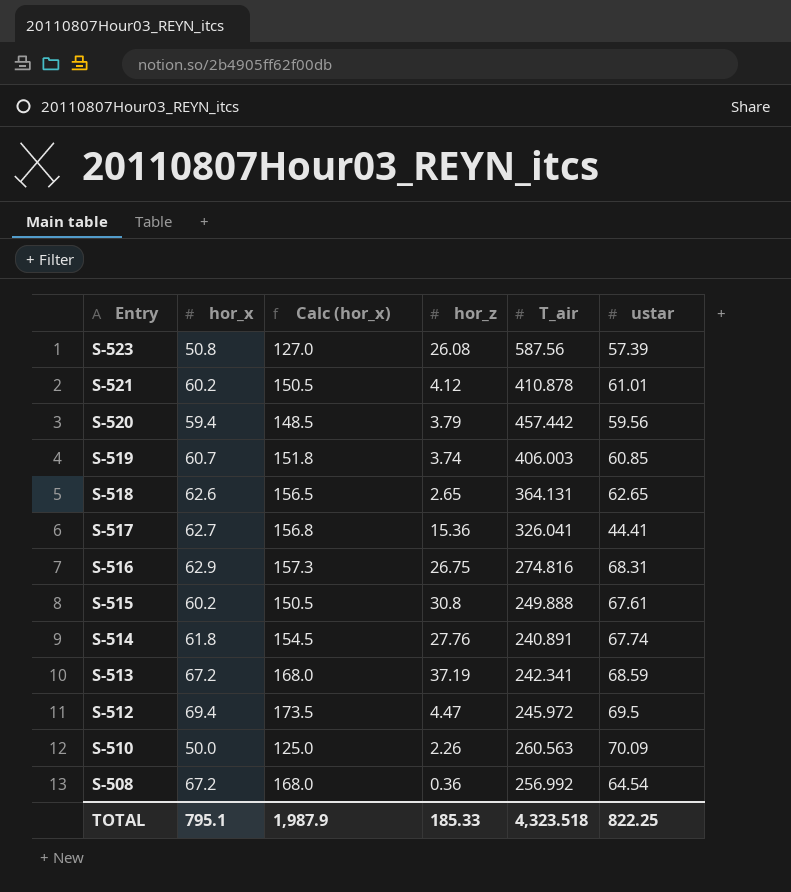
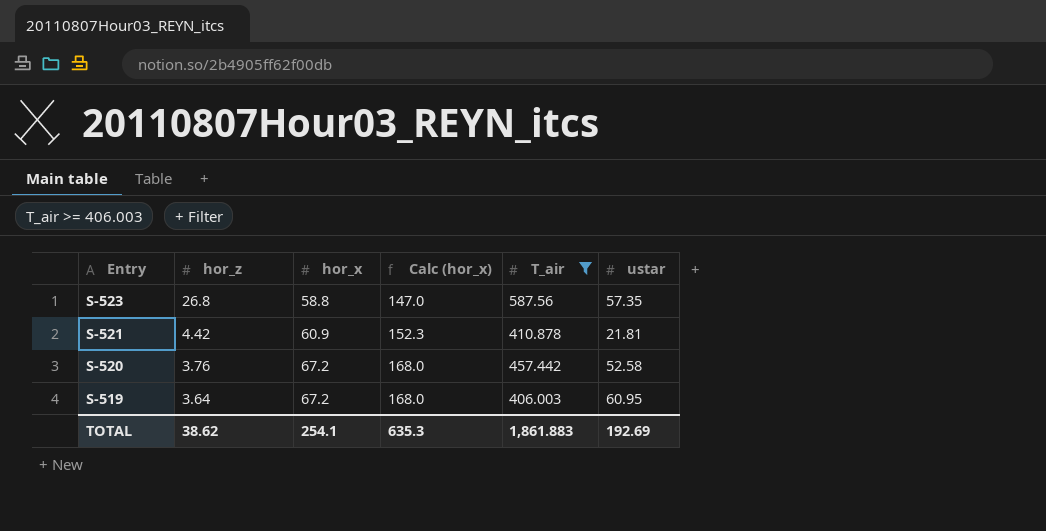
filter: none -> T_air >= 406.003
column hor_z | position: 4 -> 2
S-523 | hor_z: 26.08 -> 26.8
S-523 | hor_x: 50.8 -> 58.8
S-523 | Calc (hor_x): 127.0 -> 147.0
S-523 | ustar: 57.39 -> 57.35
S-521 | hor_z: 4.12 -> 4.42
S-521 | hor_x: 60.2 -> 60.9
S-521 | Calc (hor_x): 150.5 -> 152.3
S-521 | ustar: 61.01 -> 21.81
S-520 | hor_z: 3.79 -> 3.76
S-520 | hor_x: 59.4 -> 67.2
S-520 | Calc (hor_x): 148.5 -> 168.0
S-520 | ustar: 59.56 -> 52.58
S-519 | hor_z: 3.74 -> 3.64
S-519 | hor_x: 60.7 -> 67.2
S-519 | Calc (hor_x): 151.8 -> 168.0
S-519 | ustar: 60.85 -> 60.95
TOTAL | hor_z: 185.33 -> 38.62
TOTAL | hor_x: 795.1 -> 254.1
TOTAL | Calc (hor_x): 1,987.9 -> 635.3
TOTAL | T_air: 4,323.518 -> 1,861.883
TOTAL | ustar: 822.25 -> 192.69

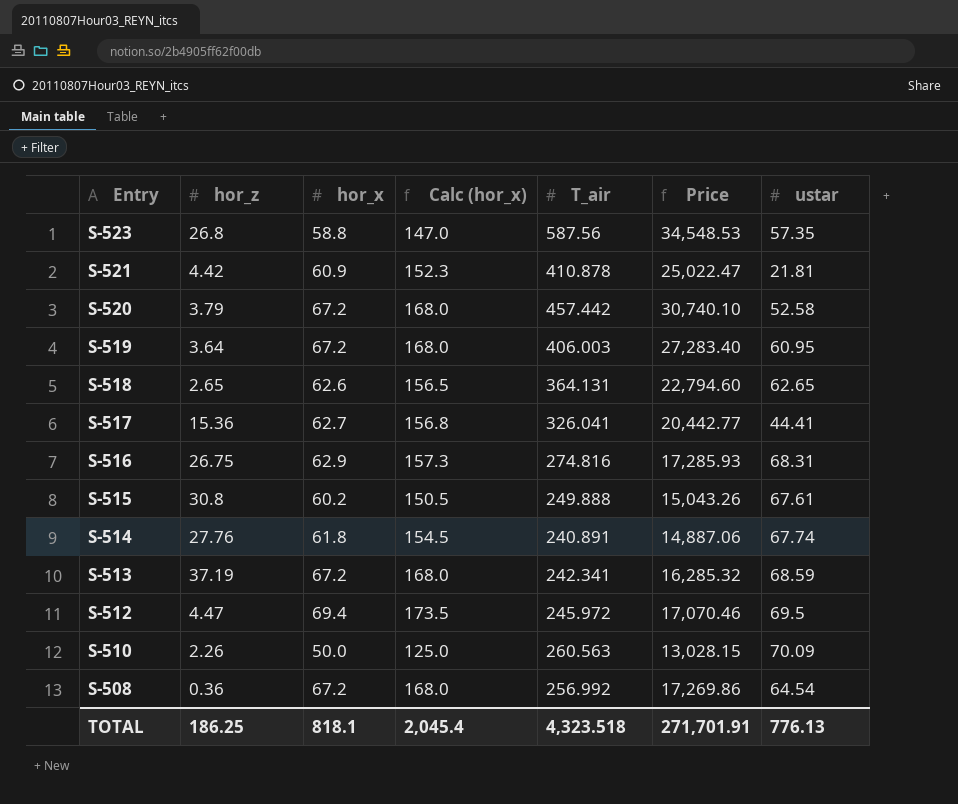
filter: T_air >= 406.003 -> none
column Price | formula: none -> [hor_x] * [T_air]
S-520 | hor_z: 3.76 -> 3.79
TOTAL | hor_z: 38.62 -> 186.25
TOTAL | hor_x: 254.1 -> 818.1
TOTAL | Calc (hor_x): 635.3 -> 2,045.4
TOTAL | T_air: 1,861.883 -> 4,323.518
TOTAL | ustar: 192.69 -> 776.13

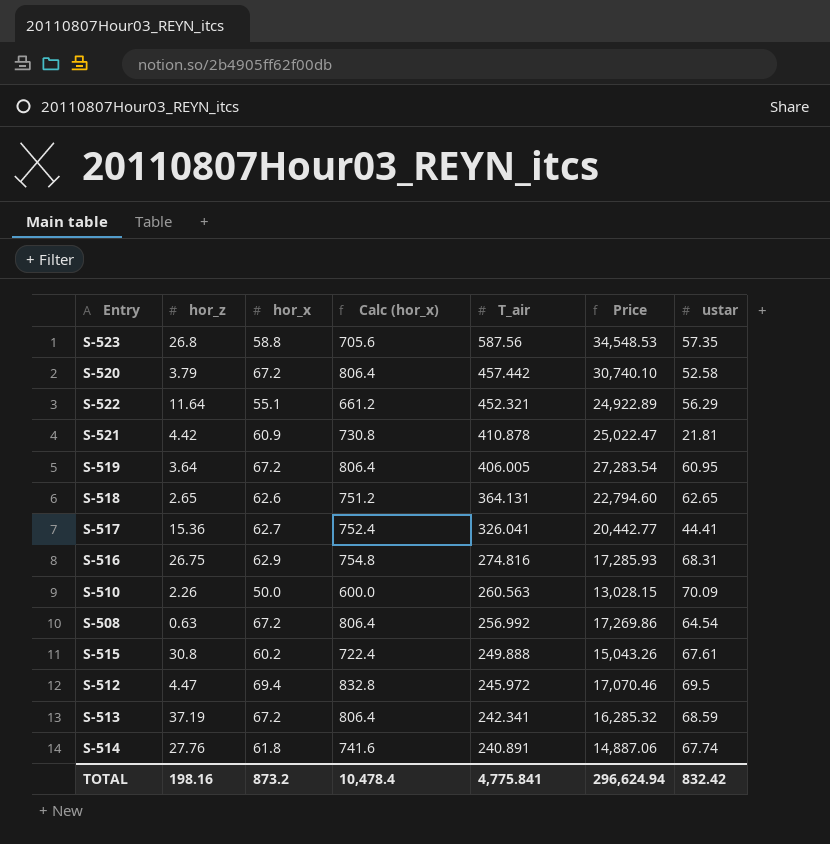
row order: Entry descending -> T_air descending
column Calc (hor_x) | formula: [hor_x] * 2.5 -> [hor_x] * 12
row S-522: none -> 11.64 | 55.1 | 661.2 | 452.321 | 24,922.89 | 56.29
S-519 | T_air: 406.003 -> 406.005
S-519 | Price: 27,283.40 -> 27,283.54
S-508 | hor_z: 0.36 -> 0.63
TOTAL | hor_z: 186.25 -> 198.16
TOTAL | hor_x: 818.1 -> 873.2
TOTAL | Calc (hor_x): 2,045.4 -> 10,478.4
TOTAL | T_air: 4,323.518 -> 4,775.841
TOTAL | Price: 271,701.91 -> 296,624.94
TOTAL | ustar: 776.13 -> 832.42

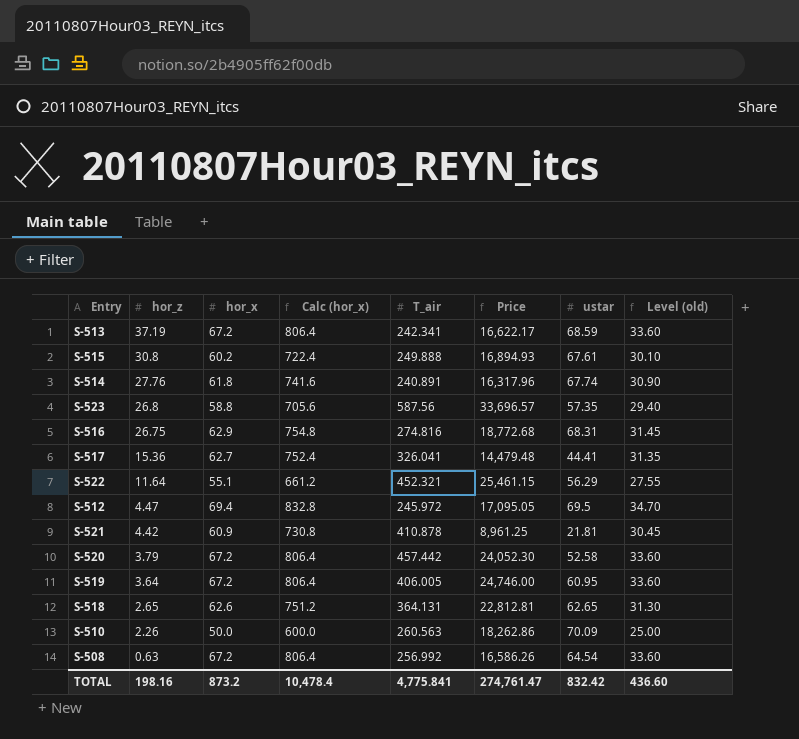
row order: T_air descending -> hor_z descending
column Price | formula: [hor_x] * [T_air] -> [T_air] * [ustar]
column Level (old) | formula: none -> [hor_x] * 0.5
TOTAL | Price: 296,624.94 -> 274,761.47

